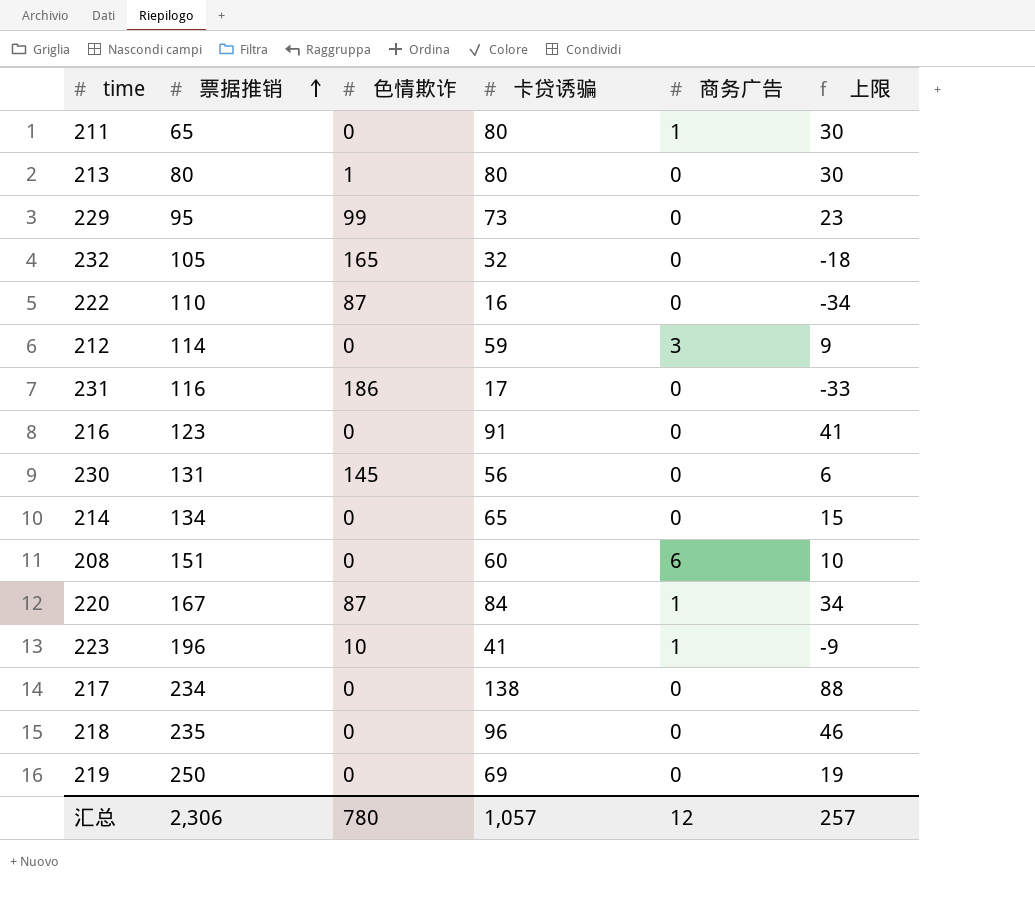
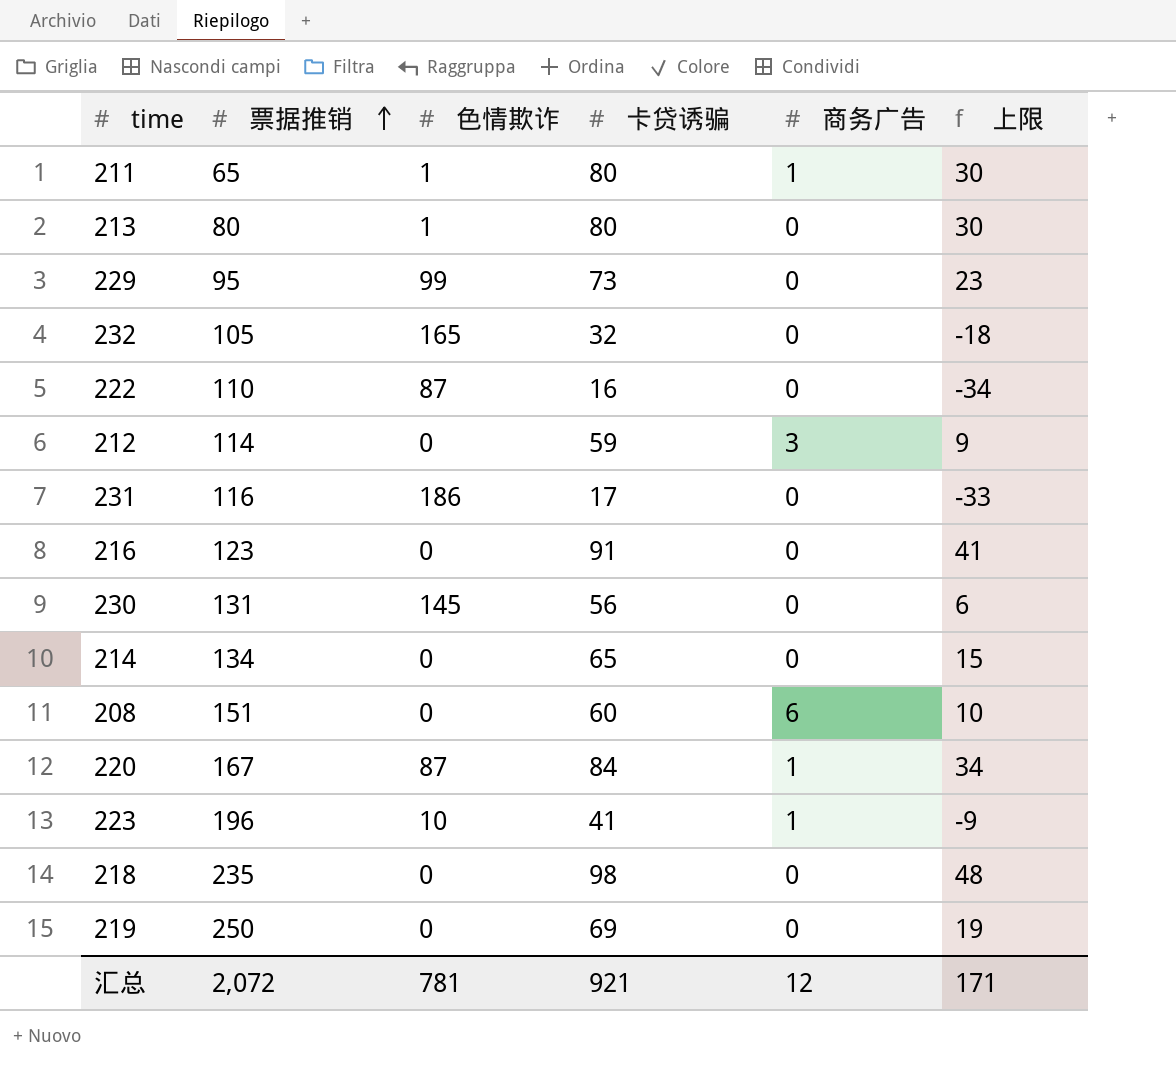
row 217: 234 | 0 | 138 | 0 | 88 -> none
211 | 色情欺诈: 0 -> 1
218 | 卡贷诱骗: 96 -> 98
218 | 上限: 46 -> 48
汇总 | 票据推销: 2,306 -> 2,072
汇总 | 色情欺诈: 780 -> 781
汇总 | 卡贷诱骗: 1,057 -> 921
汇总 | 上限: 257 -> 171

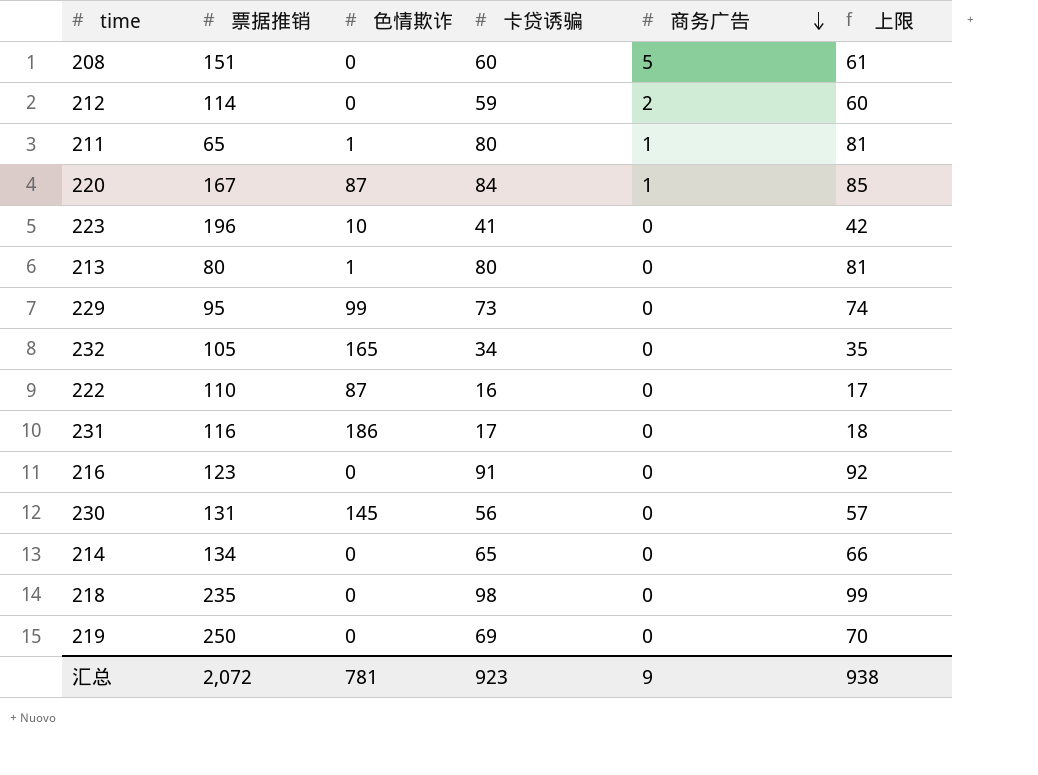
row order: 票据推销 ascending -> 商务广告 descending
column 上限 | formula: [卡贷诱骗] - 50 -> [卡贷诱骗] + 1
208 | 商务广告: 6 -> 5
212 | 商务广告: 3 -> 2
223 | 商务广告: 1 -> 0
232 | 卡贷诱骗: 32 -> 34
汇总 | 卡贷诱骗: 921 -> 923
汇总 | 商务广告: 12 -> 9
汇总 | 上限: 171 -> 938

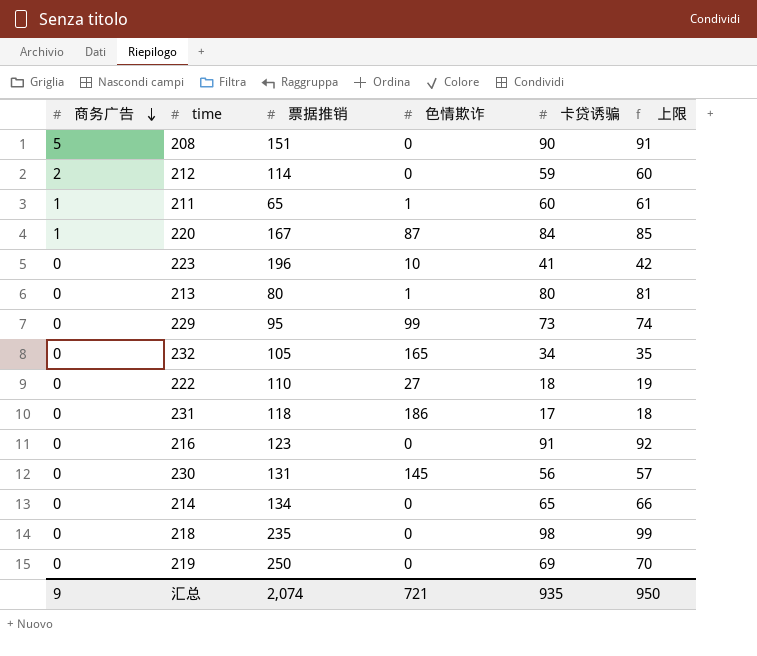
column 商务广告 | position: 5 -> 1
208 | 卡贷诱骗: 60 -> 90
208 | 上限: 61 -> 91
211 | 卡贷诱骗: 80 -> 60
211 | 上限: 81 -> 61
222 | 色情欺诈: 87 -> 27
222 | 卡贷诱骗: 16 -> 18
222 | 上限: 17 -> 19
231 | 票据推销: 116 -> 118
汇总 | 票据推销: 2,072 -> 2,074
汇总 | 色情欺诈: 781 -> 721
汇总 | 卡贷诱骗: 923 -> 935
汇总 | 上限: 938 -> 950

